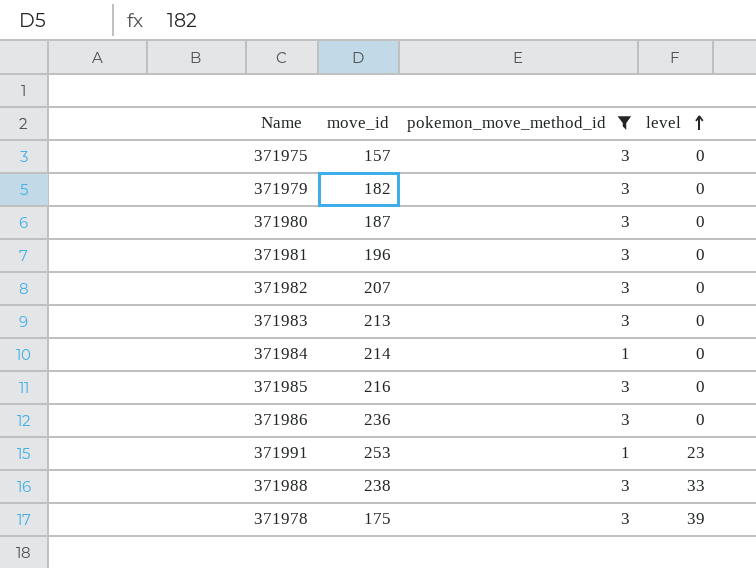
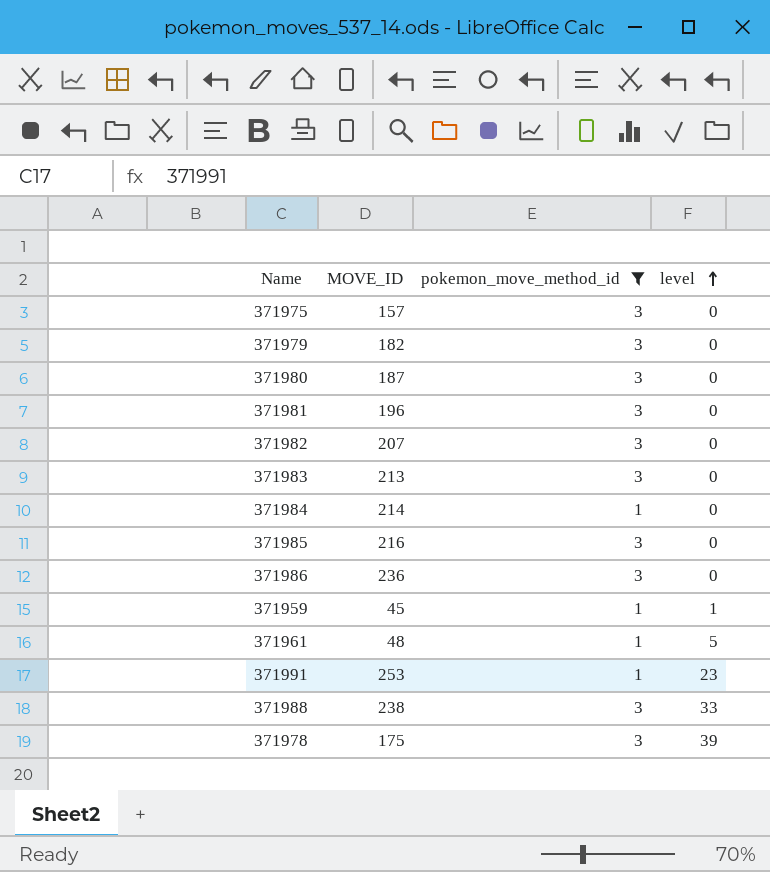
column name: move_id -> MOVE_ID
row 371959: none -> 45 | 1 | 1
row 371961: none -> 48 | 1 | 5

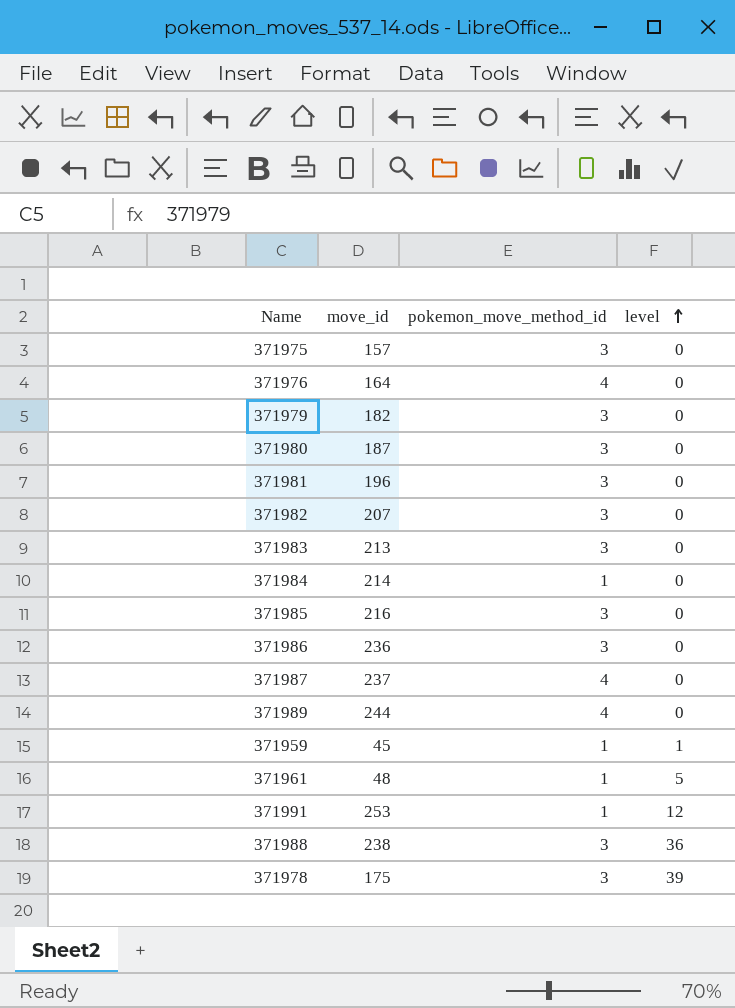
filter: pokemon_move_method_id != 4 -> none
column name: MOVE_ID -> move_id
371991 | level: 23 -> 12
371988 | level: 33 -> 36

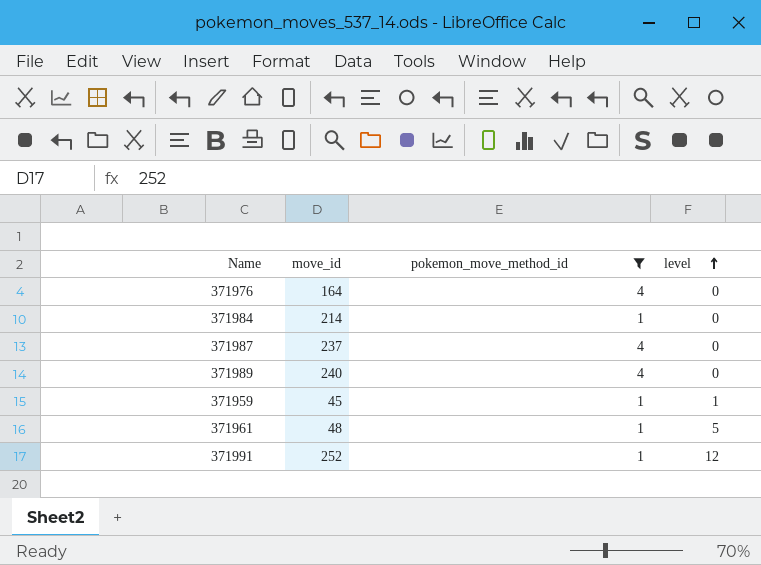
filter: none -> pokemon_move_method_id != 3
371989 | move_id: 244 -> 240
371991 | move_id: 253 -> 252

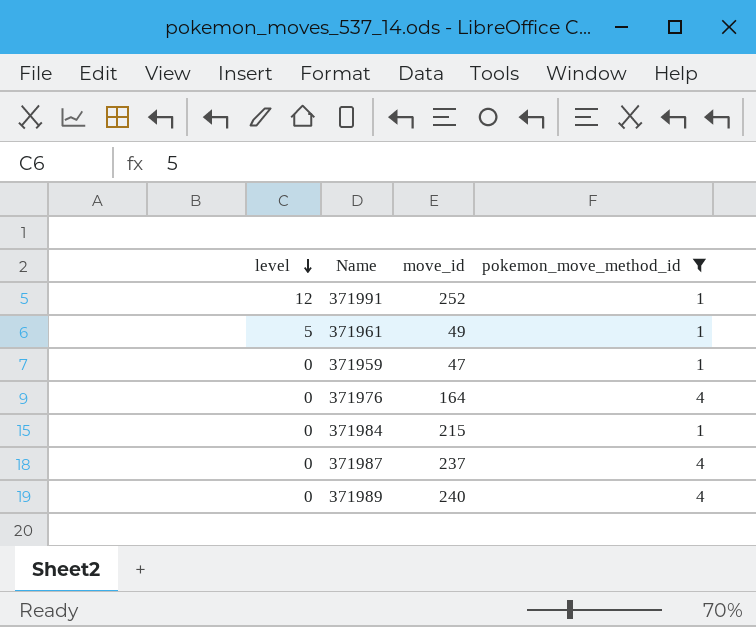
row order: level ascending -> level descending
column level | position: 4 -> 1
371961 | move_id: 48 -> 49
371959 | level: 1 -> 0
371959 | move_id: 45 -> 47
371984 | move_id: 214 -> 215

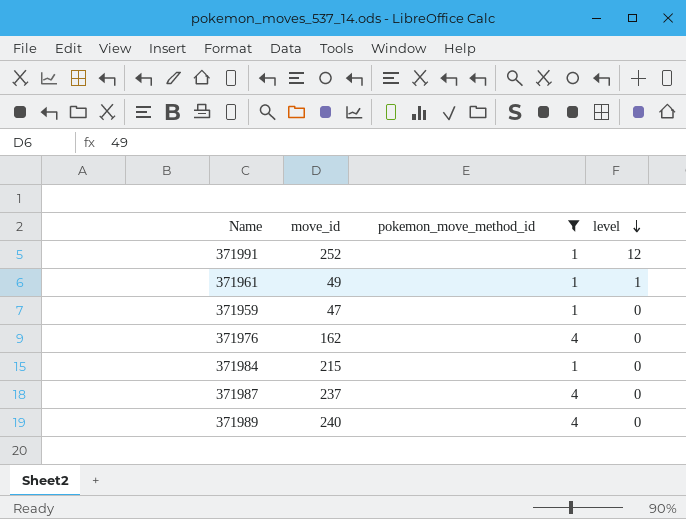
column level | position: 1 -> 4
371961 | level: 5 -> 1
371976 | move_id: 164 -> 162

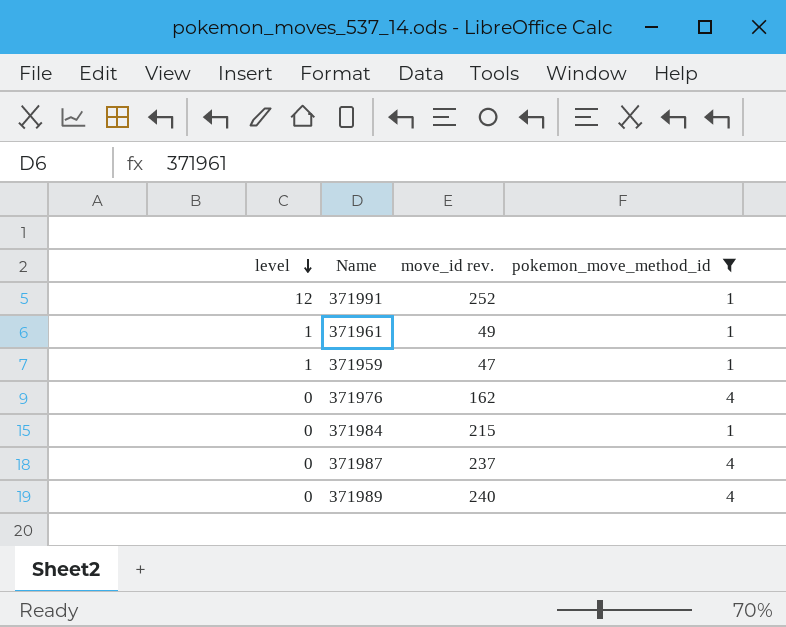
column level | position: 4 -> 1
column name: move_id -> move_id rev.
371959 | level: 0 -> 1

